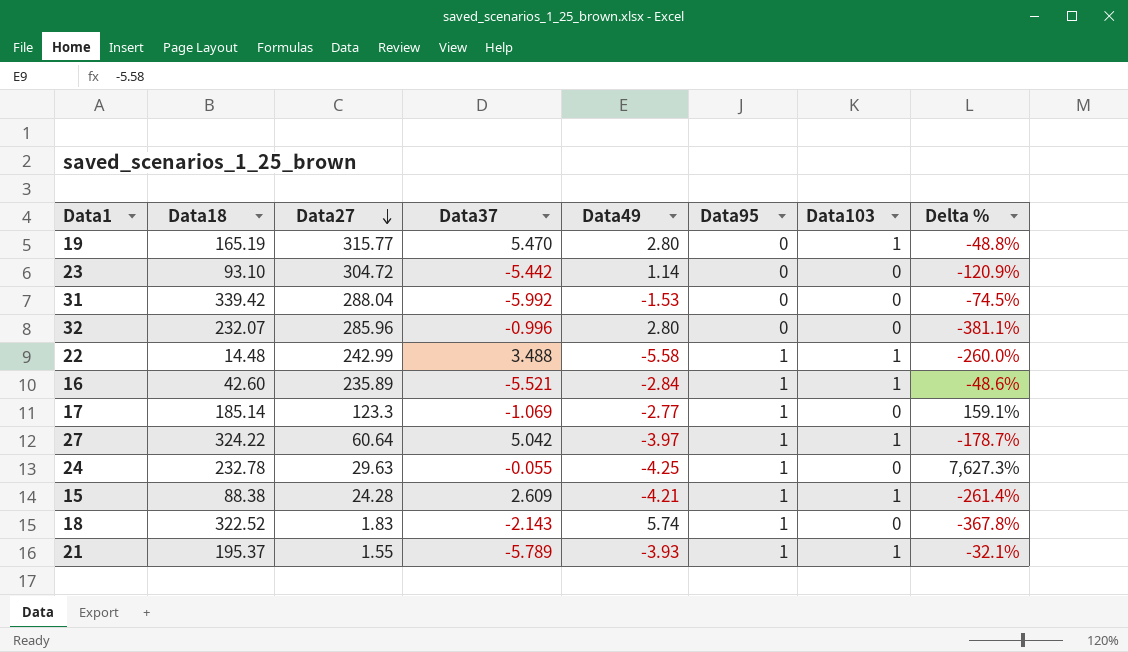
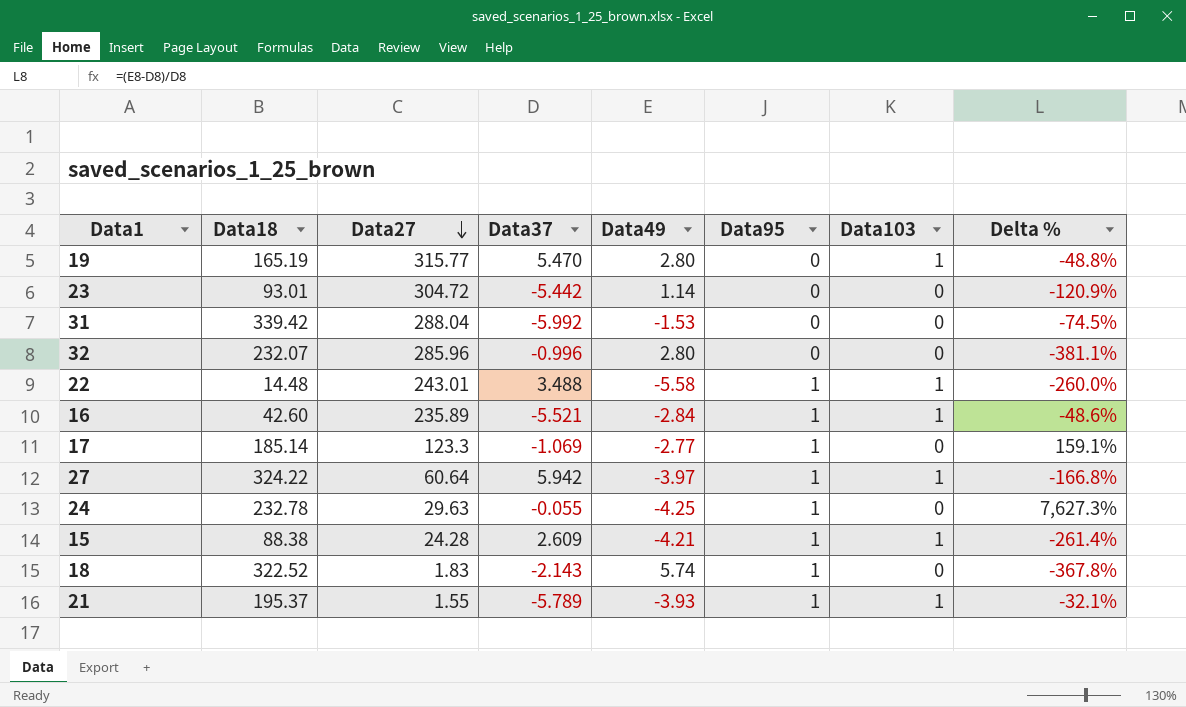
23 | Data18: 93.10 -> 93.01
22 | Data27: 242.99 -> 243.01
27 | Data37: 5.042 -> 5.942
27 | Delta %: -178.7% -> -166.8%

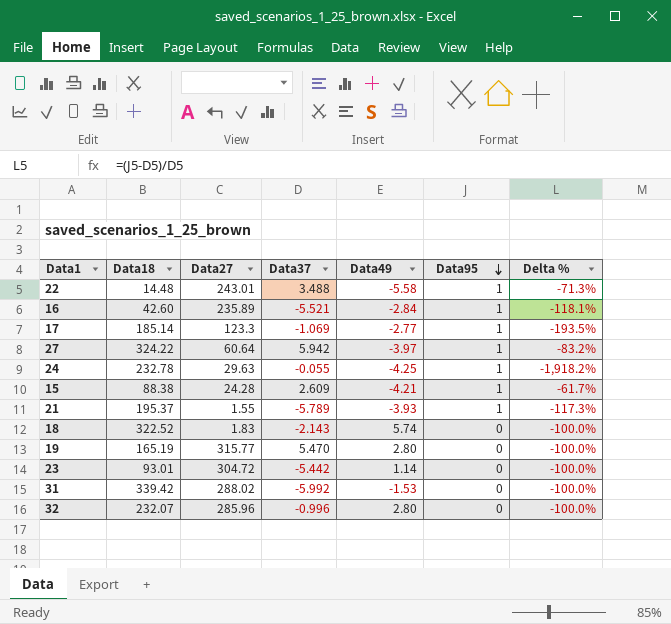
row order: Data27 descending -> Data95 descending
column Data103 | position: 7 -> none
column Delta % | formula: ([Data49] - [Data37]) / [Data37] -> ([Data95] - [Data37]) / [Data37]
18 | Data95: 1 -> 0
31 | Data27: 288.04 -> 288.02

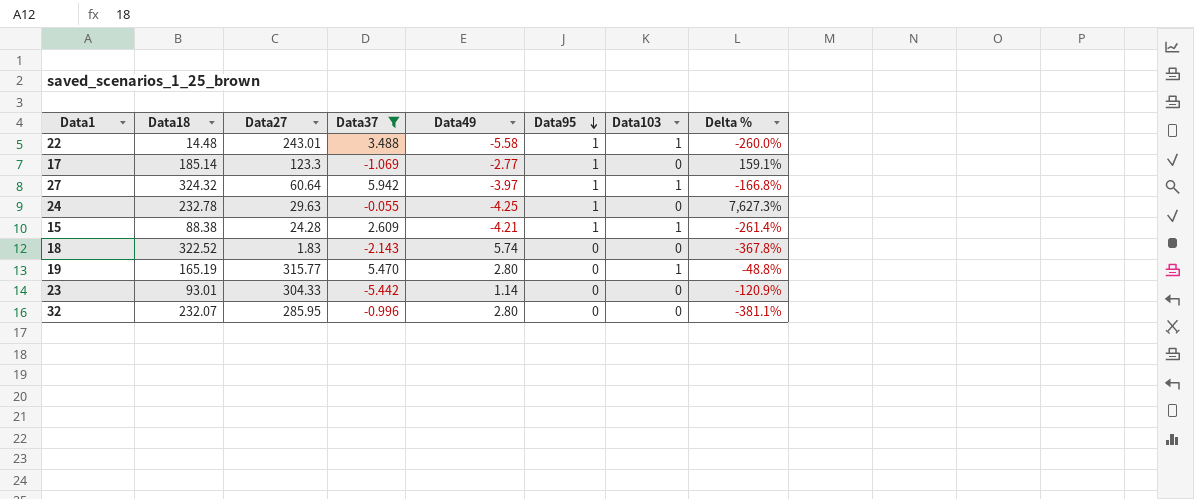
filter: none -> Data37 >= -5.442
column Data103 | position: none -> 7
column Delta % | formula: ([Data95] - [Data37]) / [Data37] -> ([Data49] - [Data37]) / [Data37]
27 | Data18: 324.22 -> 324.32
23 | Data27: 304.72 -> 304.33
32 | Data27: 285.96 -> 285.95

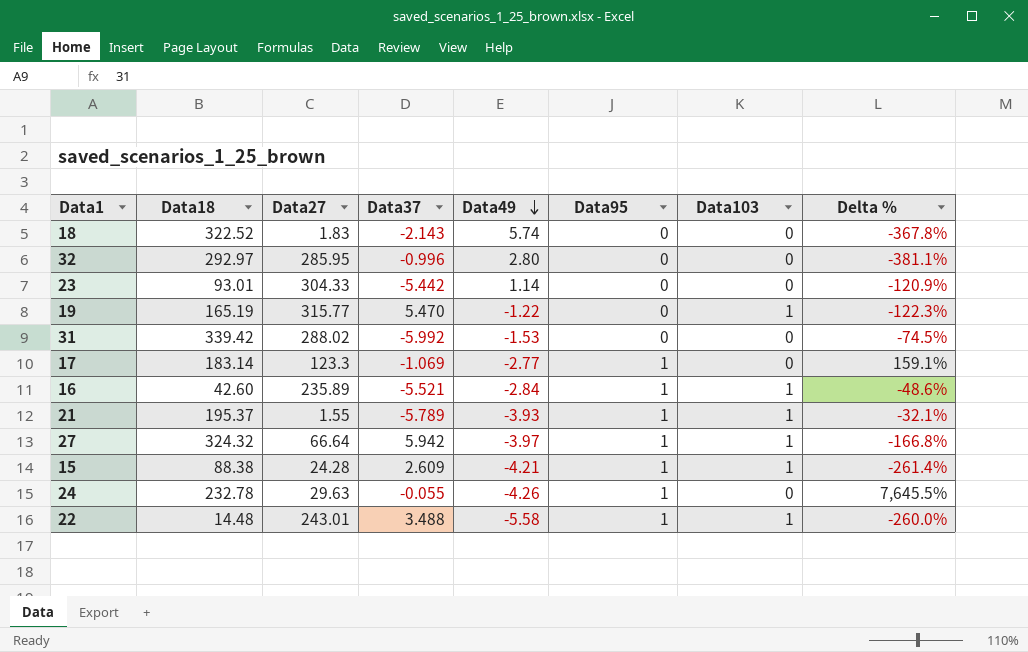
filter: Data37 >= -5.442 -> none
row order: Data95 descending -> Data49 descending
32 | Data18: 232.07 -> 292.97
19 | Data49: 2.80 -> -1.22
19 | Delta %: -48.8% -> -122.3%
17 | Data18: 185.14 -> 183.14
27 | Data27: 60.64 -> 66.64
24 | Data49: -4.25 -> -4.26
24 | Delta %: 7,627.3% -> 7,645.5%

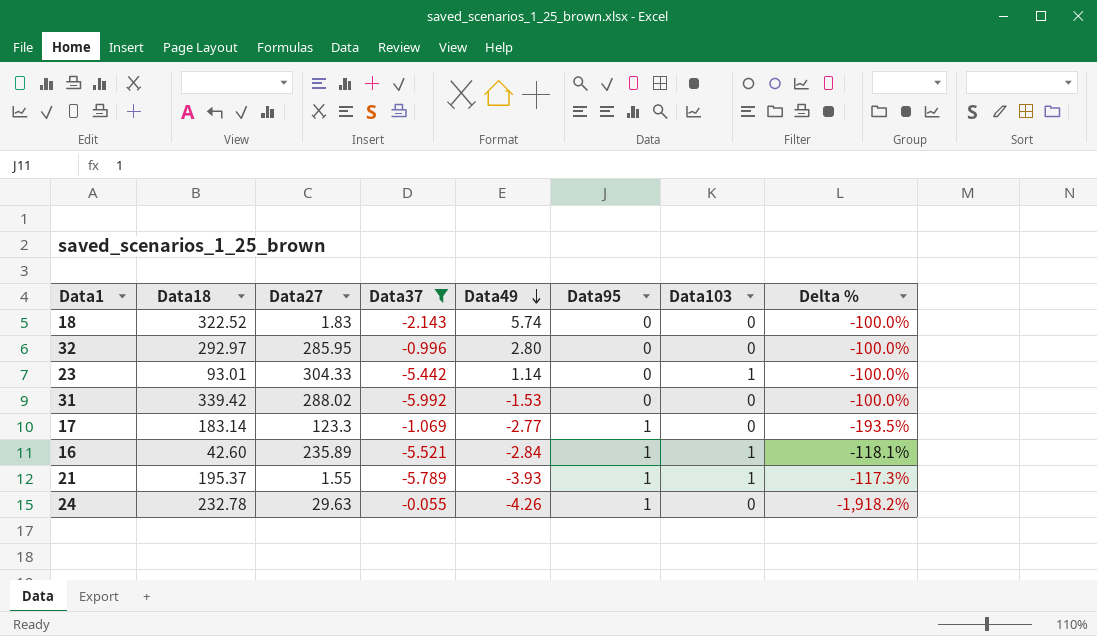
filter: none -> Data37 <= -0.055
column Delta % | formula: ([Data49] - [Data37]) / [Data37] -> ([Data95] - [Data37]) / [Data37]
23 | Data103: 0 -> 1

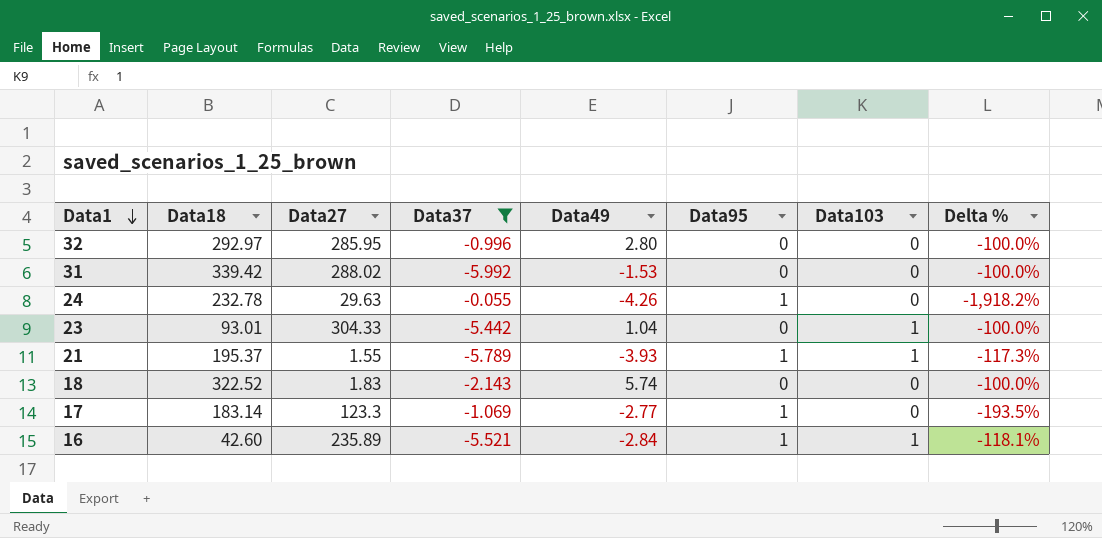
row order: Data49 descending -> Data1 descending
23 | Data49: 1.14 -> 1.04

